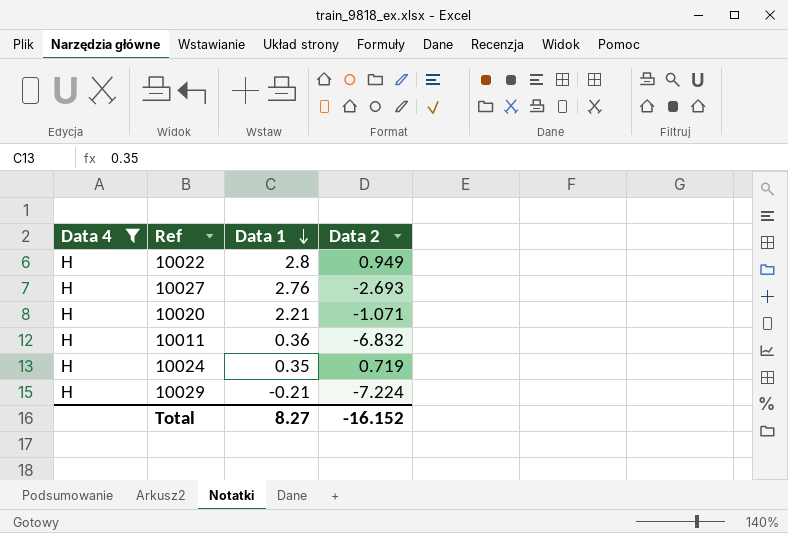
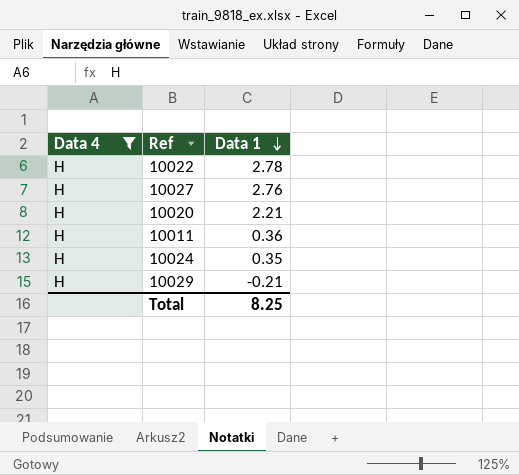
column Data 2 | position: 4 -> none
10022 | Data 1: 2.8 -> 2.78
Total | Data 1: 8.27 -> 8.25

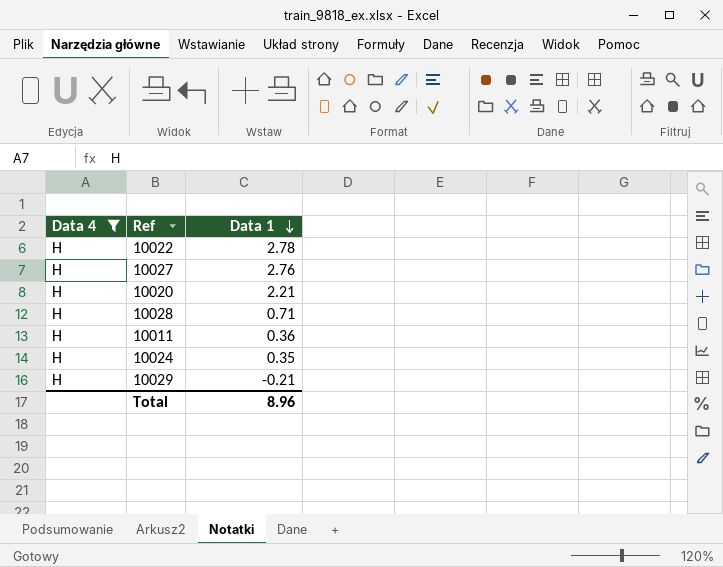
row 10028: none -> H | 0.71
Total | Data 1: 8.25 -> 8.96

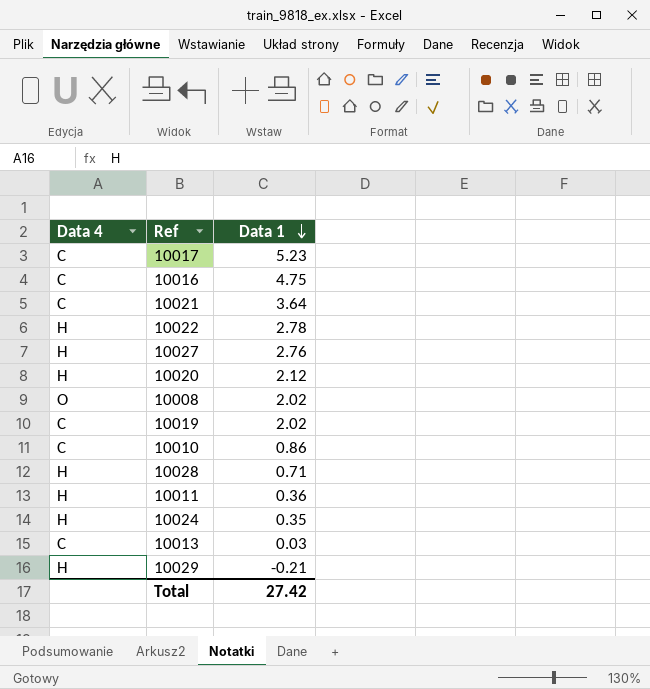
filter: Data 4 = H -> none
10020 | Data 1: 2.21 -> 2.12
Total | Data 1: 8.96 -> 27.42

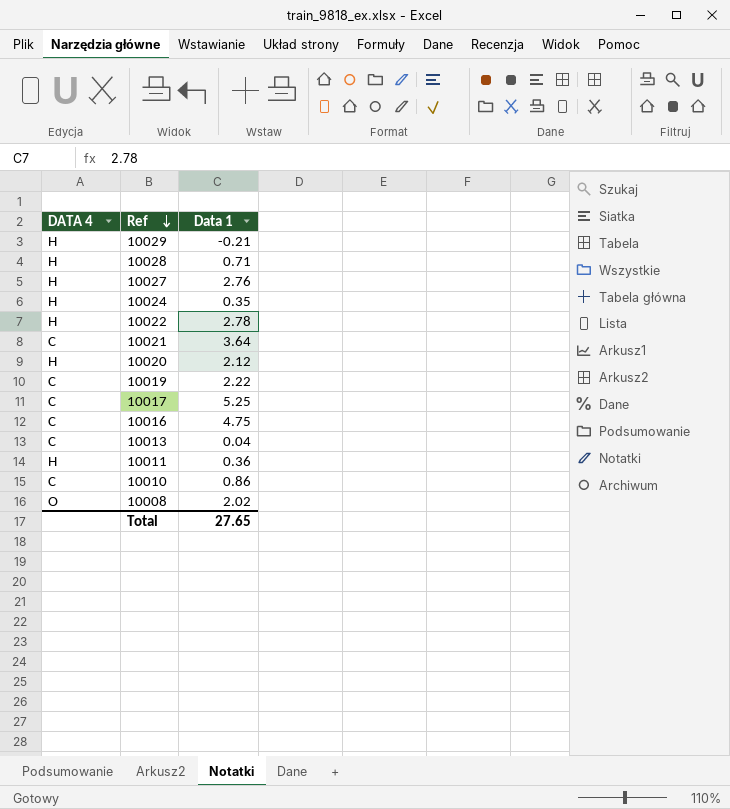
row order: Data 1 descending -> Ref descending
column name: Data 4 -> DATA 4
10019 | Data 1: 2.02 -> 2.22
10017 | Data 1: 5.23 -> 5.25
10013 | Data 1: 0.03 -> 0.04
Total | Data 1: 27.42 -> 27.65

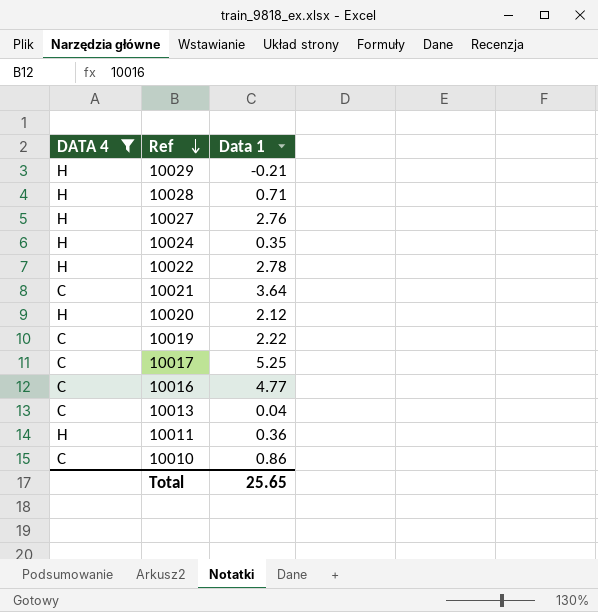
filter: none -> DATA 4 != O
10016 | Data 1: 4.75 -> 4.77
Total | Data 1: 27.65 -> 25.65

